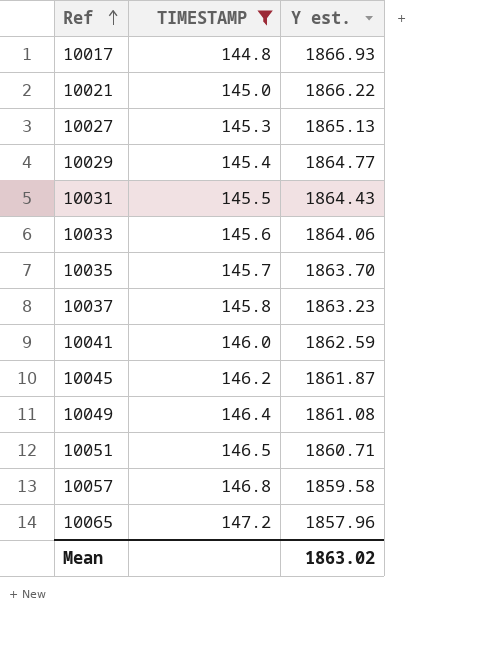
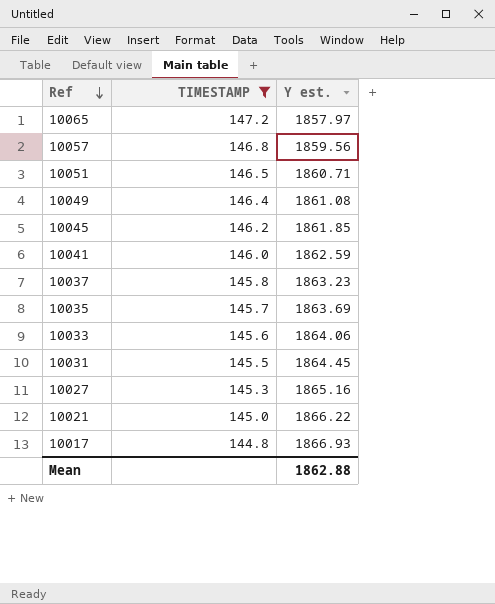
row order: Ref ascending -> Ref descending
row 10029: 145.4 | 1864.77 -> none
10065 | Y est.: 1857.96 -> 1857.97
10057 | Y est.: 1859.58 -> 1859.56
10045 | Y est.: 1861.87 -> 1861.85
10035 | Y est.: 1863.70 -> 1863.69
10031 | Y est.: 1864.43 -> 1864.45
10027 | Y est.: 1865.13 -> 1865.16
Mean | Y est.: 1863.02 -> 1862.88

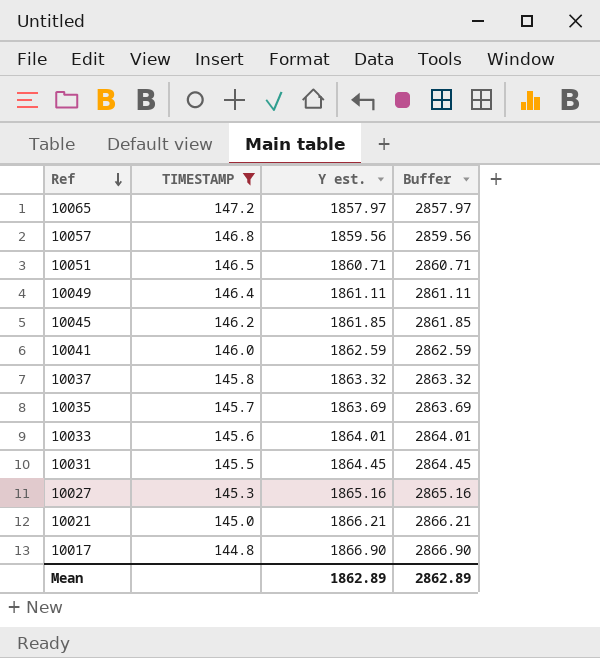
column Buffer | formula: none -> [Y est.] + 1000
10049 | Y est.: 1861.08 -> 1861.11
10037 | Y est.: 1863.23 -> 1863.32
10033 | Y est.: 1864.06 -> 1864.01
10021 | Y est.: 1866.22 -> 1866.21
10017 | Y est.: 1866.93 -> 1866.90
Mean | Y est.: 1862.88 -> 1862.89

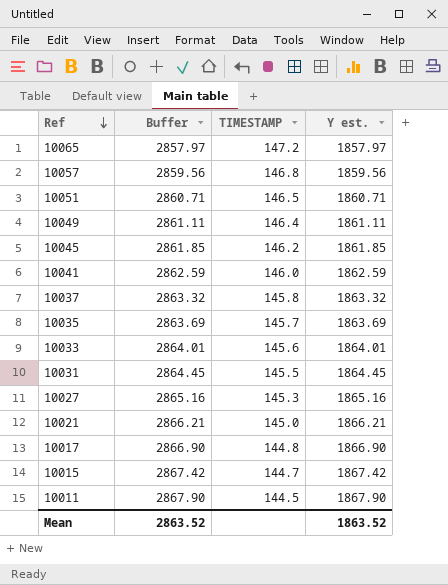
filter: TIMESTAMP >= 144.8 -> none
column Buffer | position: 4 -> 2
Mean | Buffer: 2862.89 -> 2863.52
Mean | Y est.: 1862.89 -> 1863.52

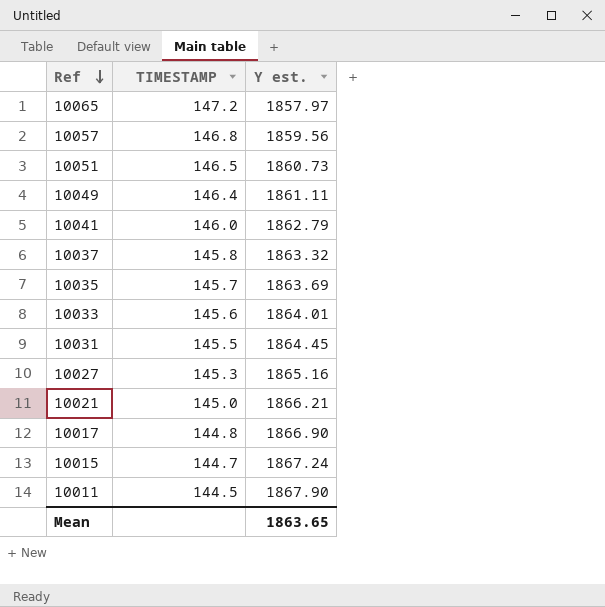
column Buffer | formula: [Y est.] + 1000 -> none
row 10045: 2861.85 | 146.2 | 1861.85 -> none
10051 | Y est.: 1860.71 -> 1860.73
10041 | Y est.: 1862.59 -> 1862.79
10015 | Y est.: 1867.42 -> 1867.24
Mean | Y est.: 1863.52 -> 1863.65

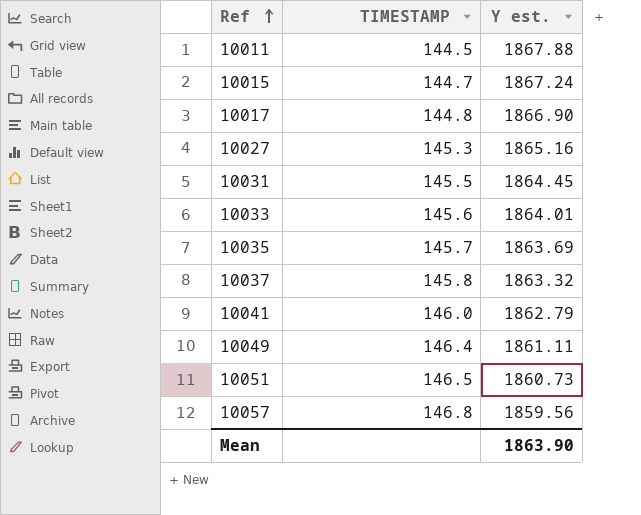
row order: Ref descending -> Ref ascending
row 10065: 147.2 | 1857.97 -> none
row 10021: 145.0 | 1866.21 -> none
10011 | Y est.: 1867.90 -> 1867.88
Mean | Y est.: 1863.65 -> 1863.90

